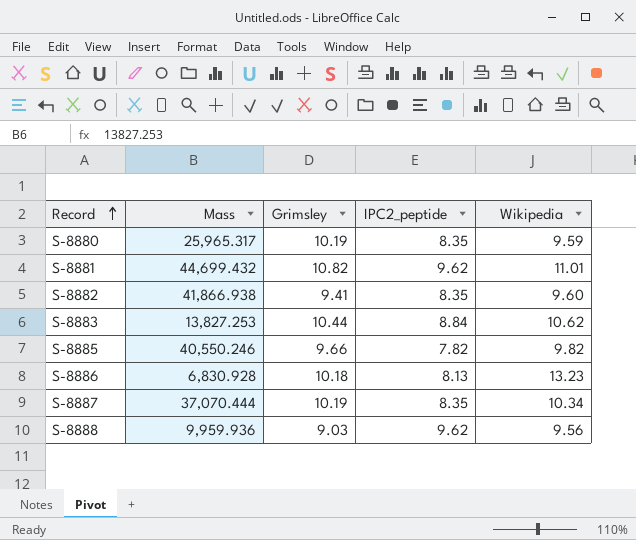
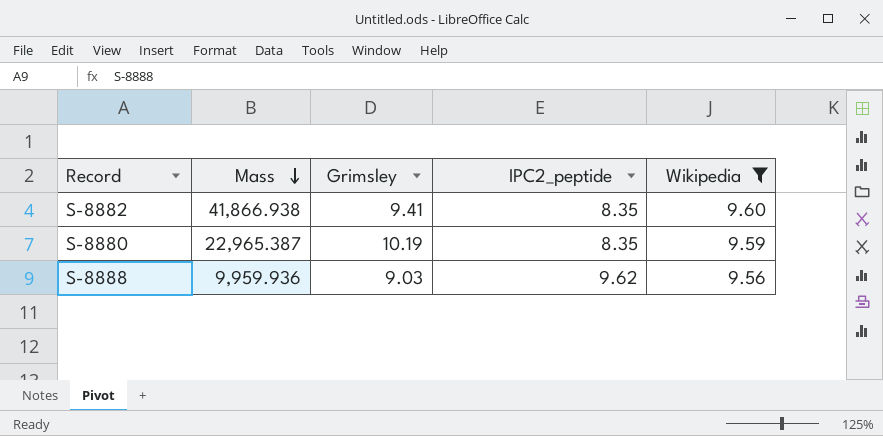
filter: none -> Wikipedia <= 9.60
row order: Record ascending -> Mass descending
S-8880 | Mass: 25,965.317 -> 22,965.387

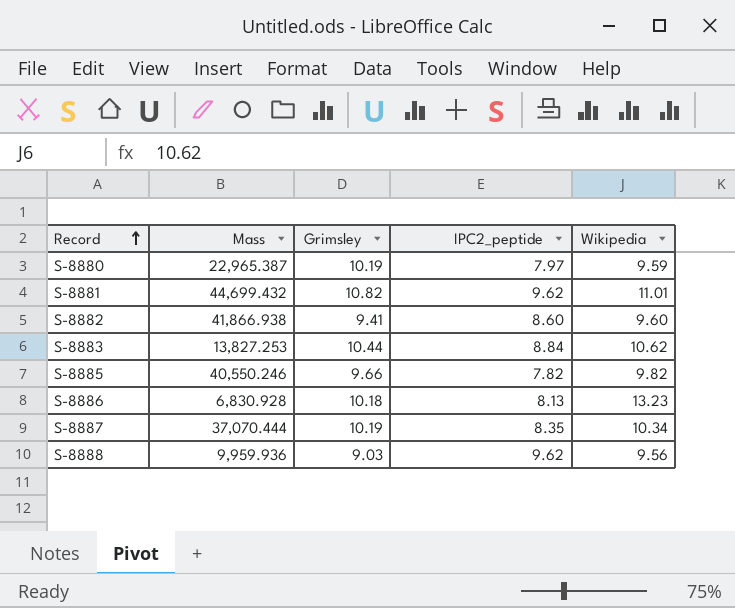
filter: Wikipedia <= 9.60 -> none
row order: Mass descending -> Record ascending
S-8880 | IPC2_peptide: 8.35 -> 7.97
S-8882 | IPC2_peptide: 8.35 -> 8.60

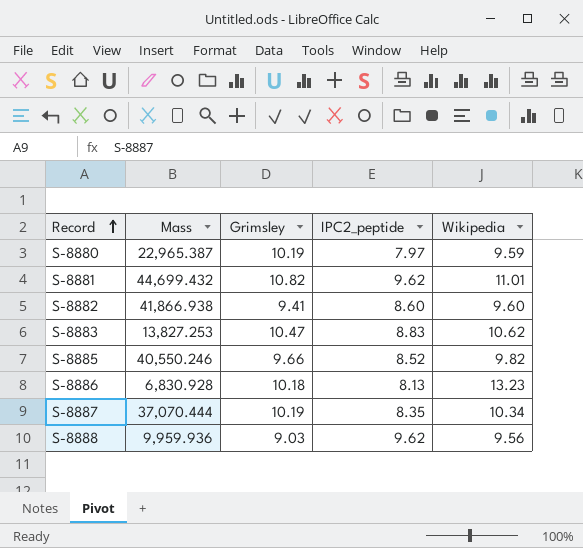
S-8883 | Grimsley: 10.44 -> 10.47
S-8883 | IPC2_peptide: 8.84 -> 8.83
S-8885 | IPC2_peptide: 7.82 -> 8.52

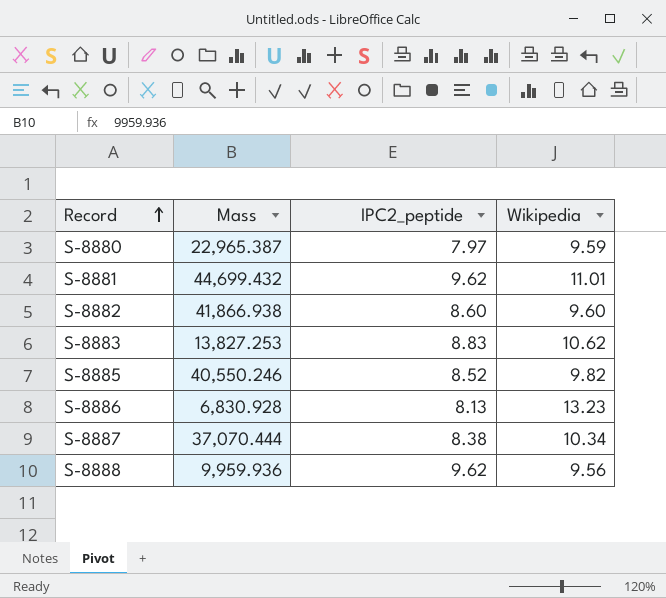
column Grimsley | position: 3 -> none
S-8887 | IPC2_peptide: 8.35 -> 8.38

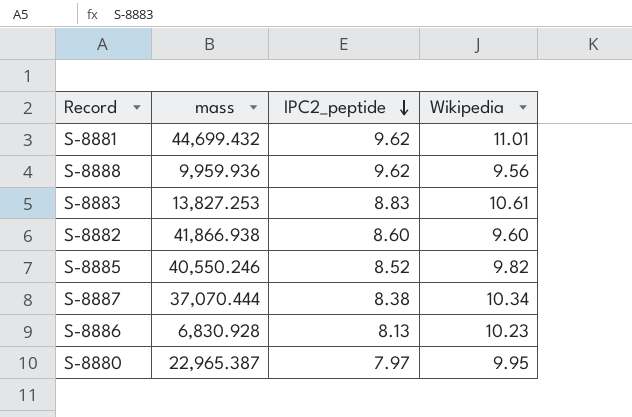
row order: Record ascending -> IPC2_peptide descending
column name: Mass -> mass
S-8883 | Wikipedia: 10.62 -> 10.61
S-8886 | Wikipedia: 13.23 -> 10.23
S-8880 | Wikipedia: 9.59 -> 9.95

